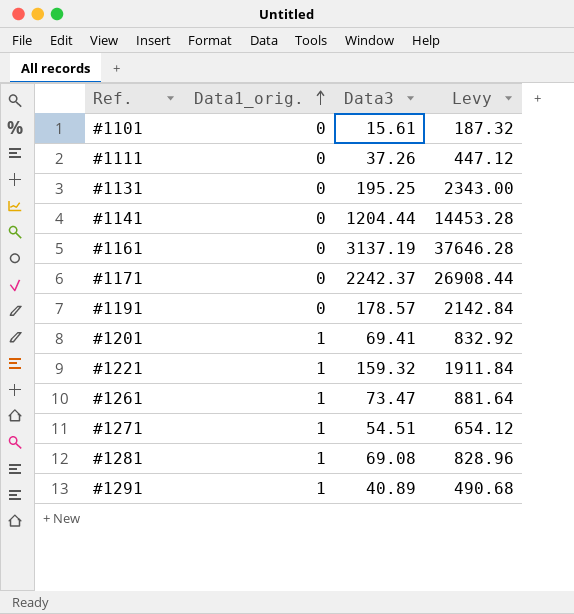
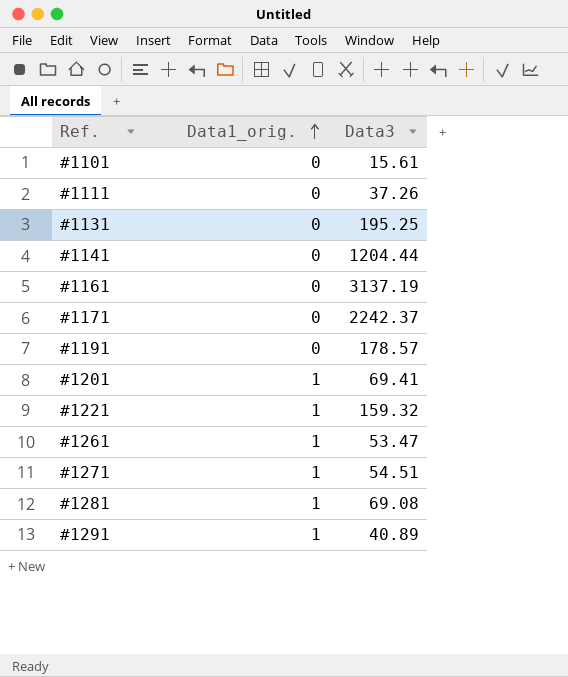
column Levy | formula: [Data3] * 12 -> none
#1261 | Data3: 73.47 -> 53.47

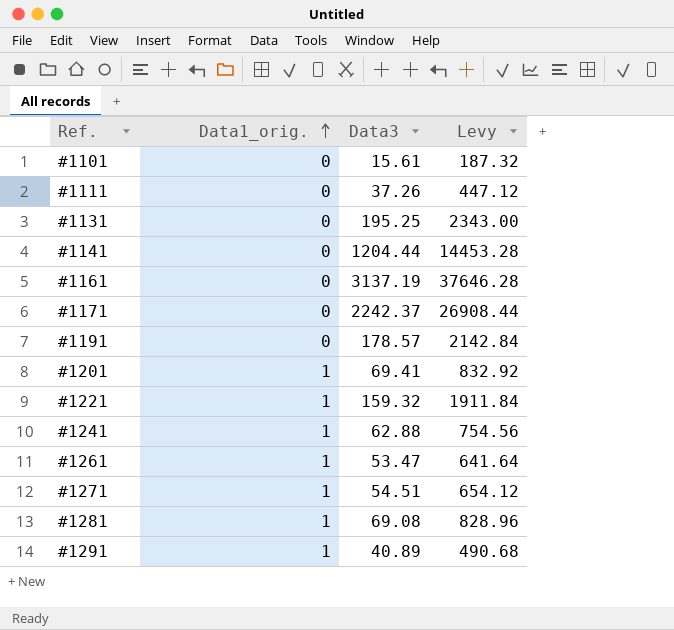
column Levy | formula: none -> [Data3] * 12
row #1241: none -> 1 | 62.88 | 754.56

